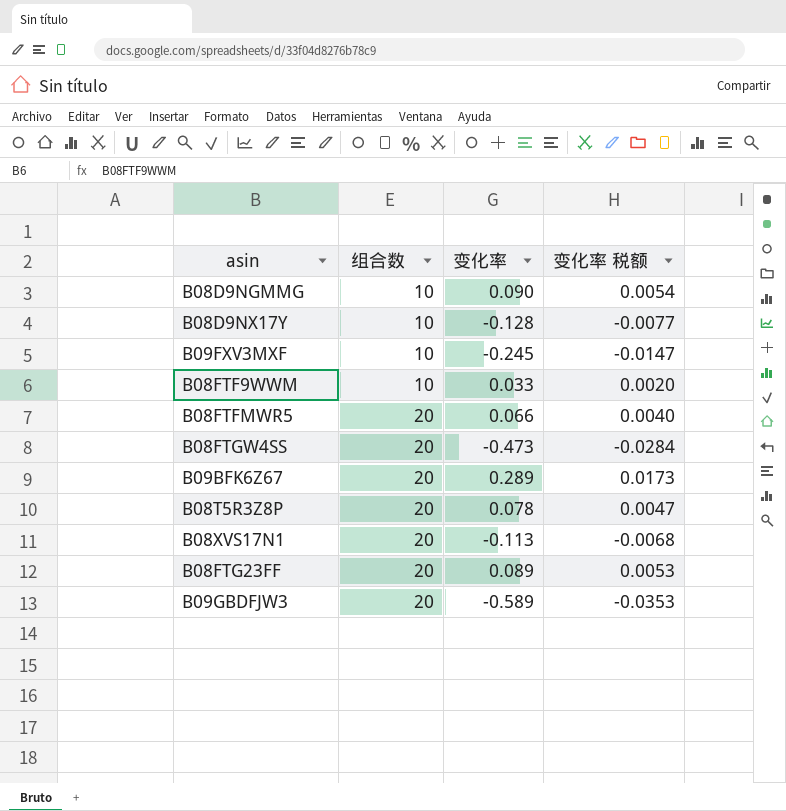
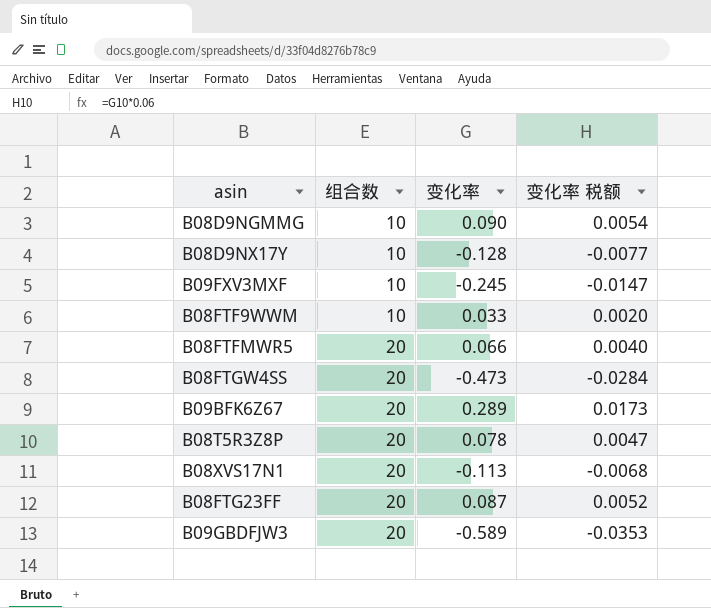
B08FTG23FF | 变化率: 0.089 -> 0.087
B08FTG23FF | 变化率 税额: 0.0053 -> 0.0052

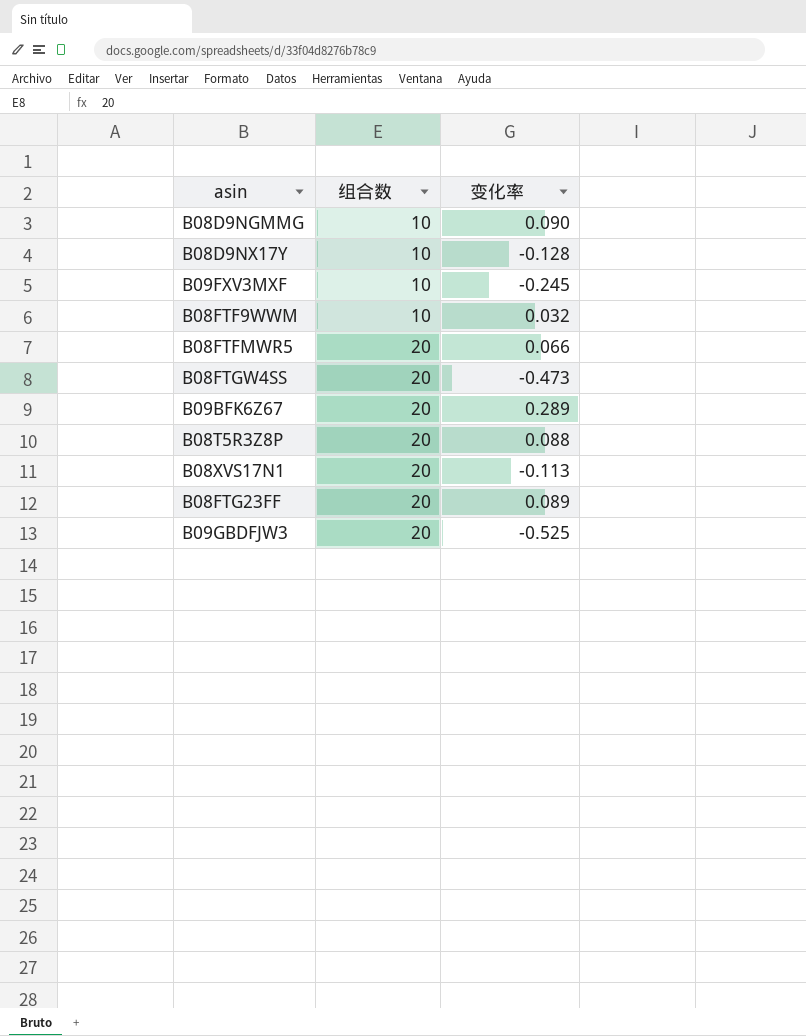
column 变化率 税额 | formula: [变化率] * 0.06 -> none
B08FTF9WWM | 变化率: 0.033 -> 0.032
B08T5R3Z8P | 变化率: 0.078 -> 0.088
B08FTG23FF | 变化率: 0.087 -> 0.089
B09GBDFJW3 | 变化率: -0.589 -> -0.525

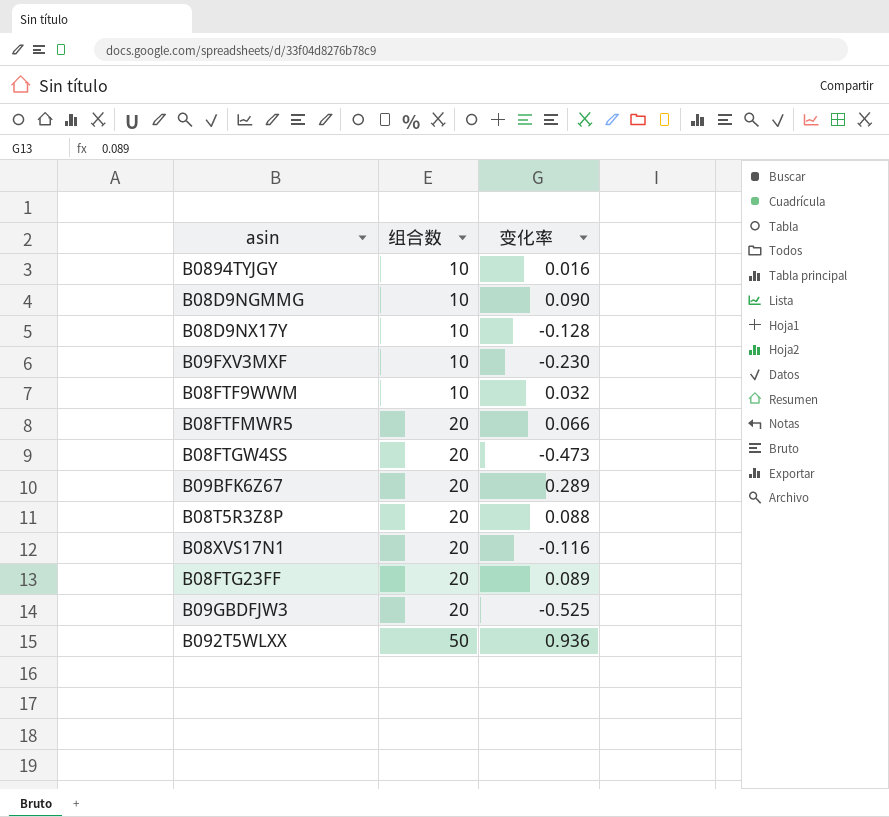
row B0894TYJGY: none -> 10 | 0.016
B09FXV3MXF | 变化率: -0.245 -> -0.230
B08XVS17N1 | 变化率: -0.113 -> -0.116
row B092T5WLXX: none -> 50 | 0.936

